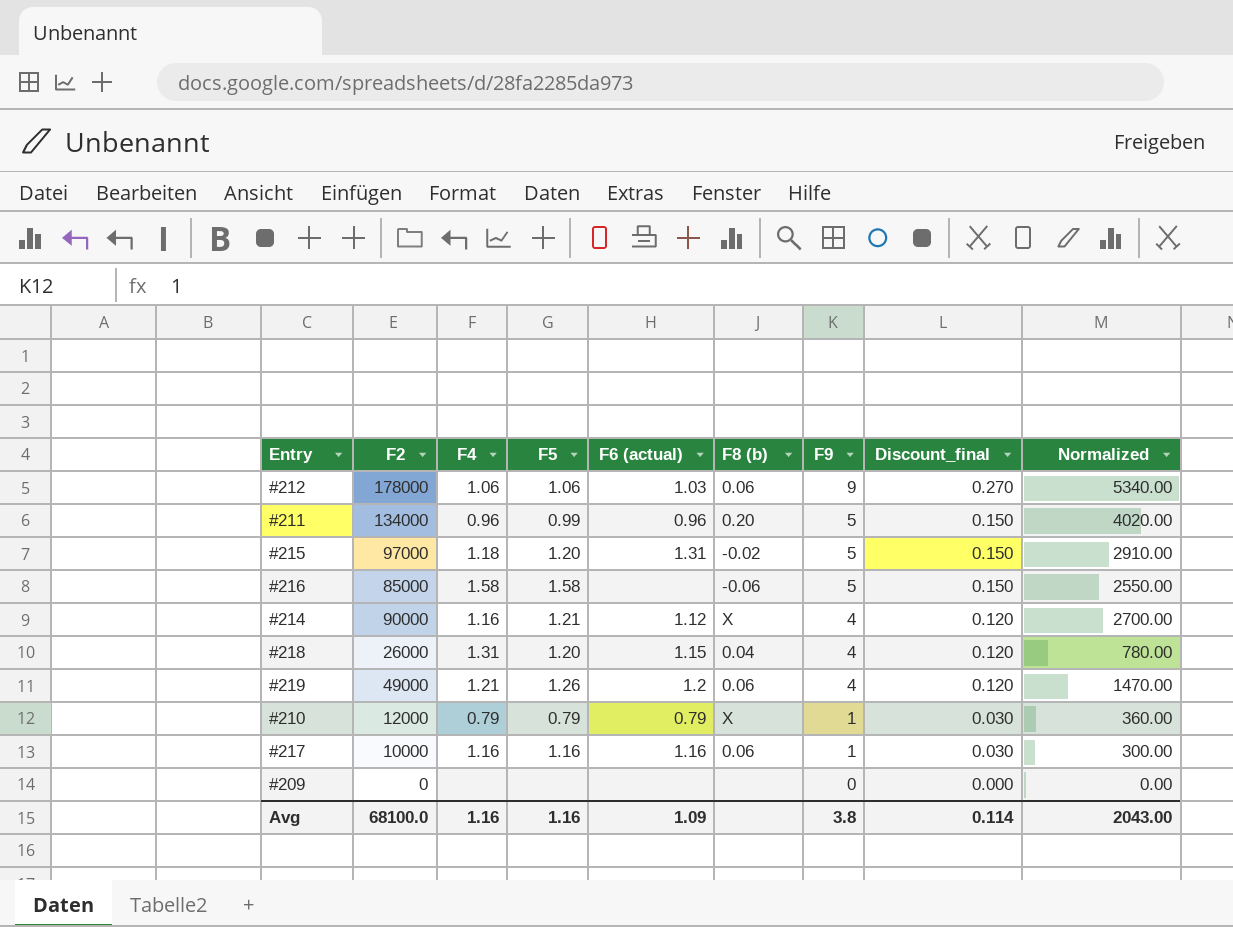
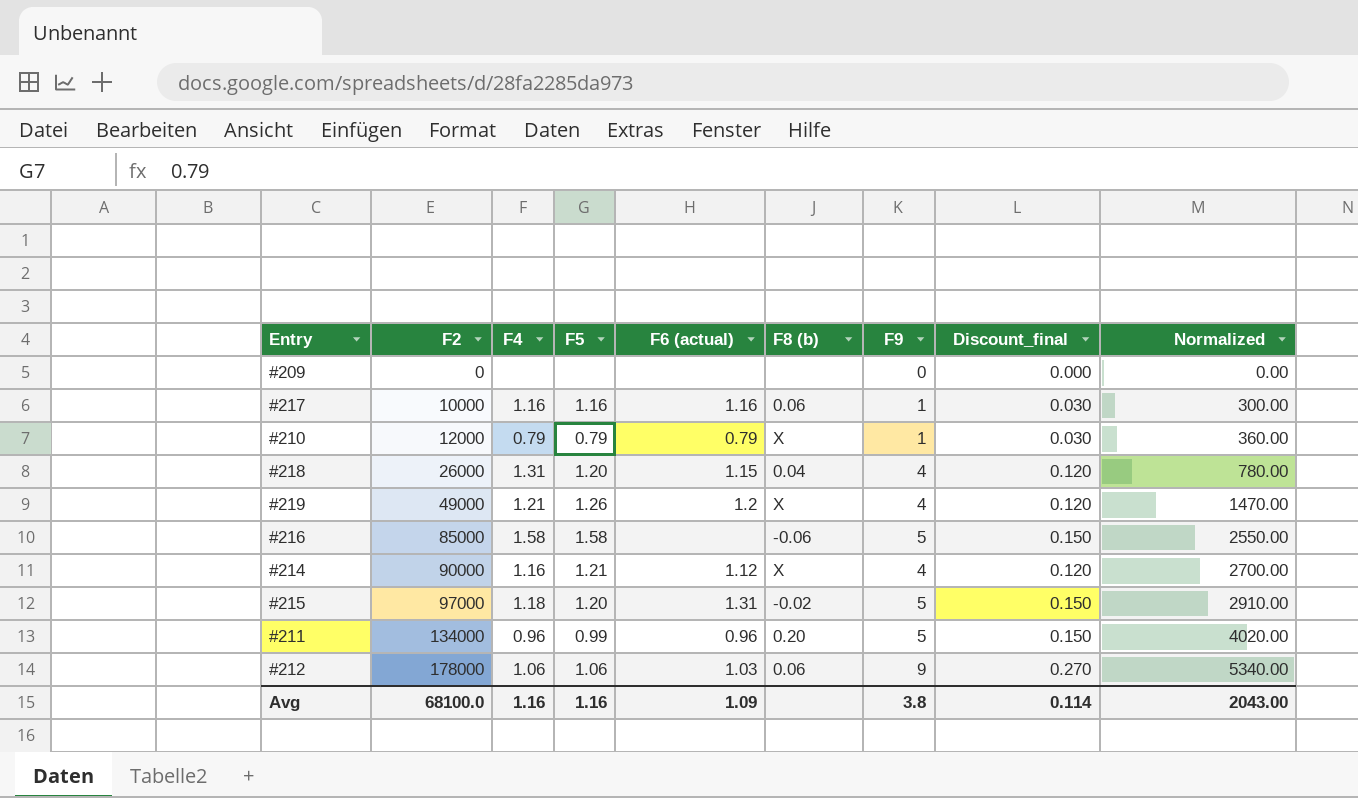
row order: F9 descending -> F2 ascending
#219 | F8 (b): 0.06 -> X

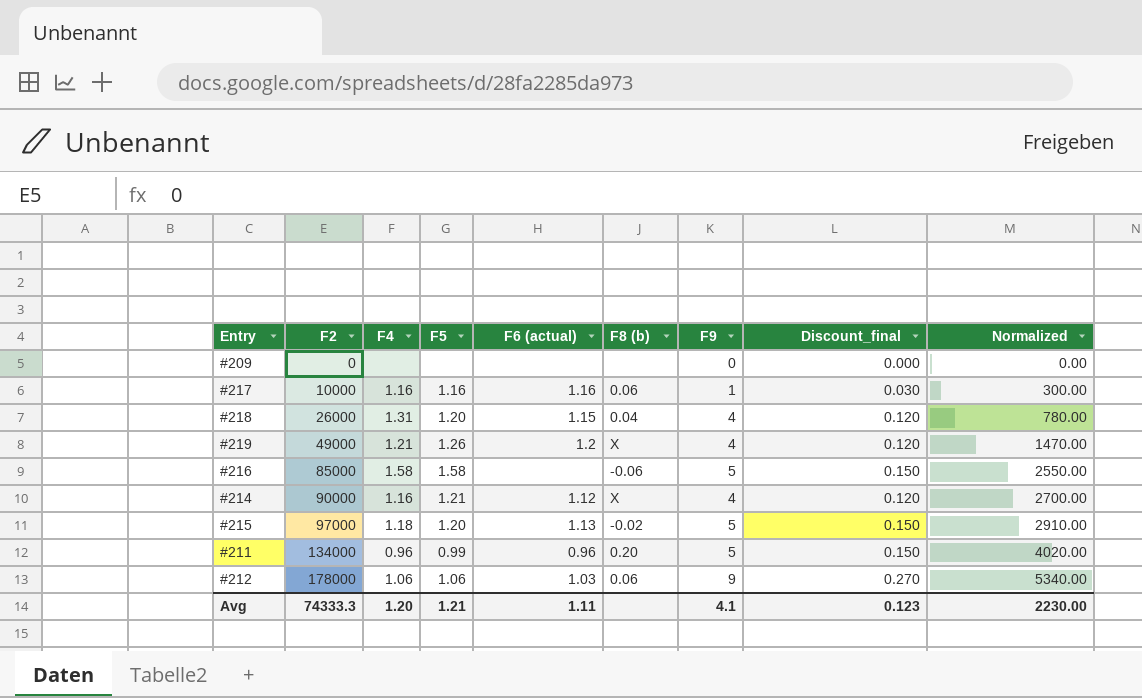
row #210: 12000 | 0.79 | 0.79 | 0.79 | X | 1 | 0.030 | 360.00 -> none
#215 | F6 (actual): 1.31 -> 1.13
Avg | F2: 68100.0 -> 74333.3
Avg | F4: 1.16 -> 1.20
Avg | F5: 1.16 -> 1.21
Avg | F6 (actual): 1.09 -> 1.11
Avg | F9: 3.8 -> 4.1
Avg | Discount_final: 0.114 -> 0.123
Avg | Normalized: 2043.00 -> 2230.00

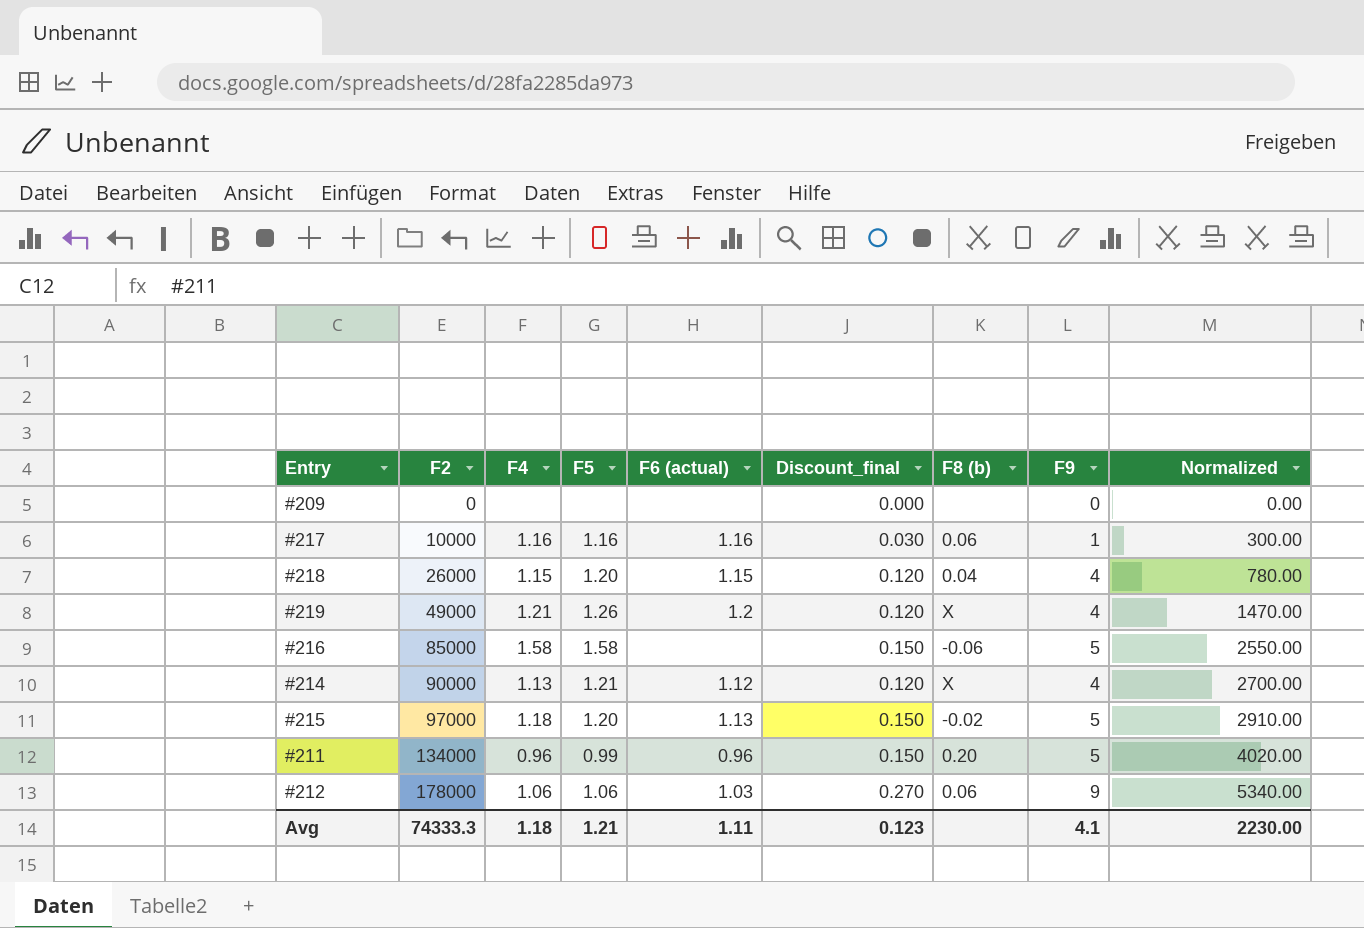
column Discount_final | position: 8 -> 6
#218 | F4: 1.31 -> 1.15
#214 | F4: 1.16 -> 1.13
Avg | F4: 1.20 -> 1.18

